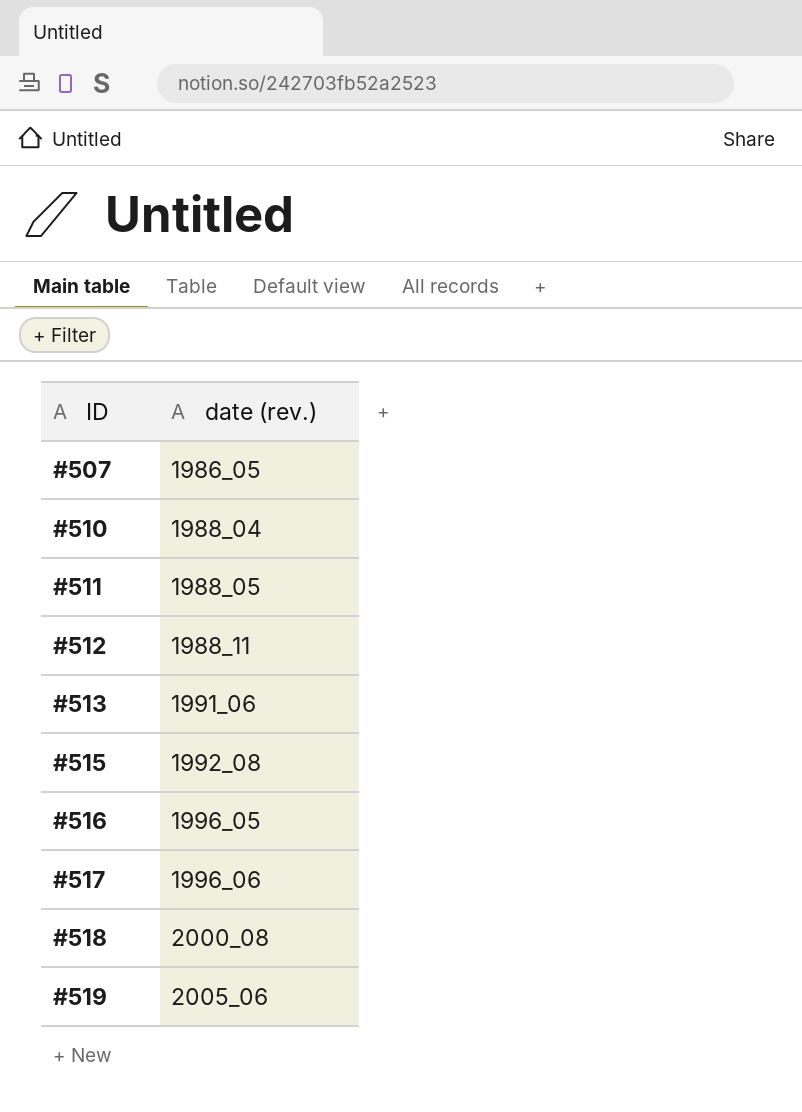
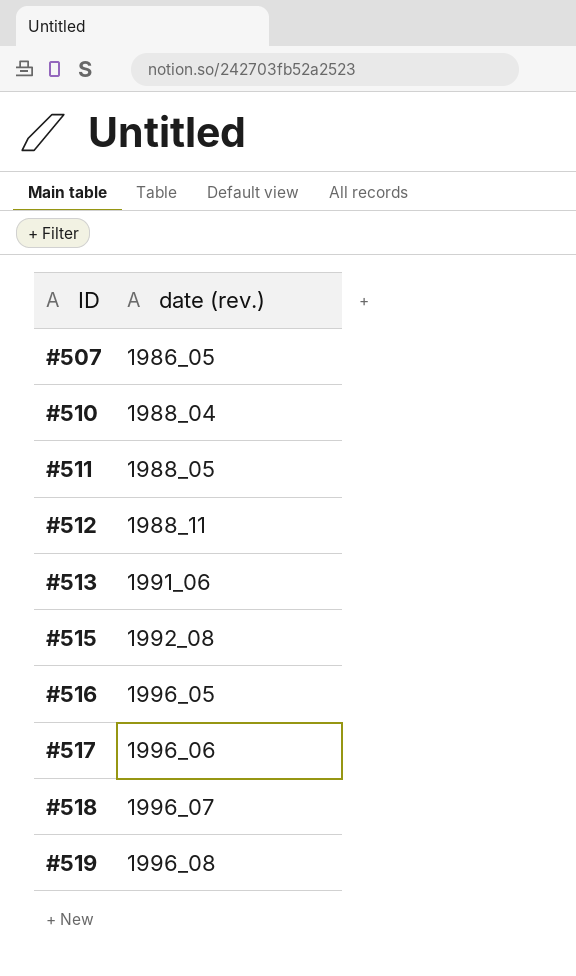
#518 | date (rev.): 2000_08 -> 1996_07
#519 | date (rev.): 2005_06 -> 1996_08

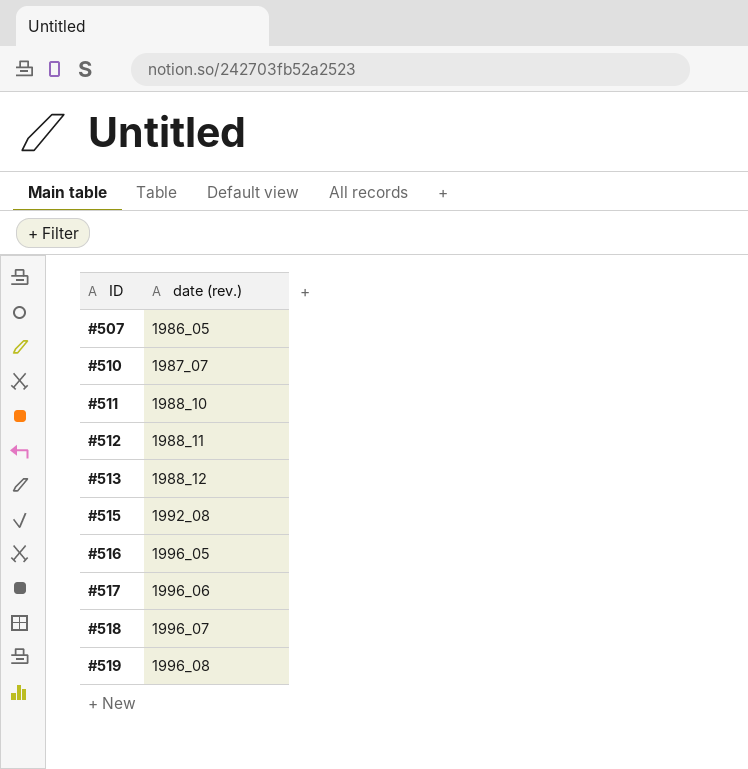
#510 | date (rev.): 1988_04 -> 1987_07
#511 | date (rev.): 1988_05 -> 1988_10
#513 | date (rev.): 1991_06 -> 1988_12

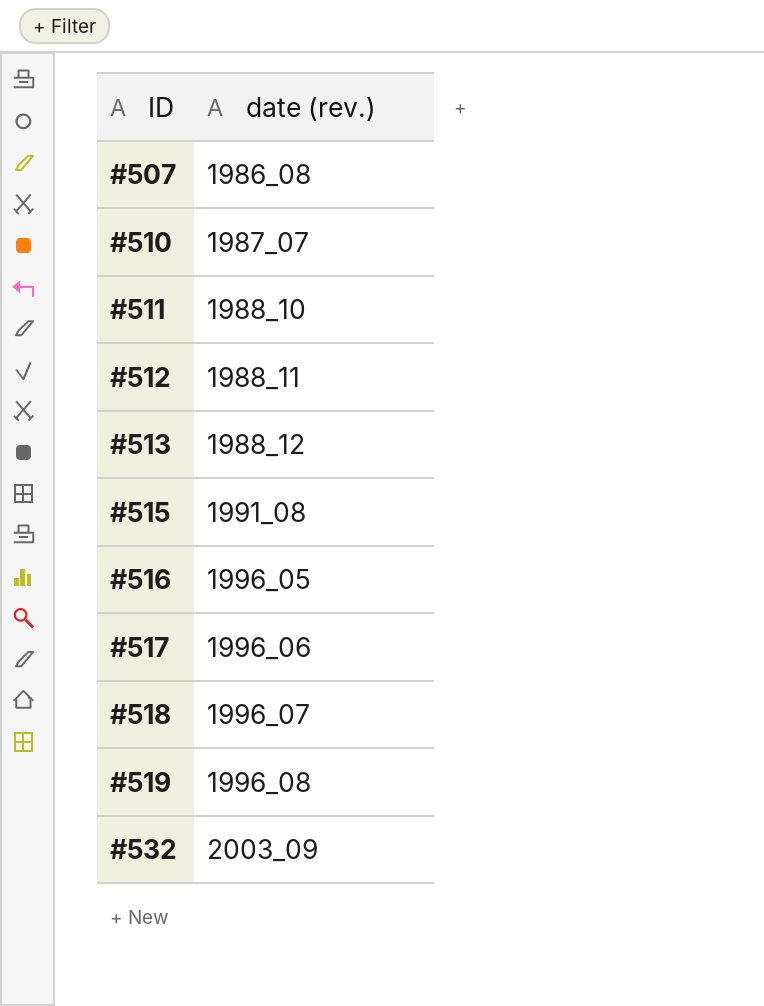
#507 | date (rev.): 1986_05 -> 1986_08
#515 | date (rev.): 1992_08 -> 1991_08
row #532: none -> 2003_09

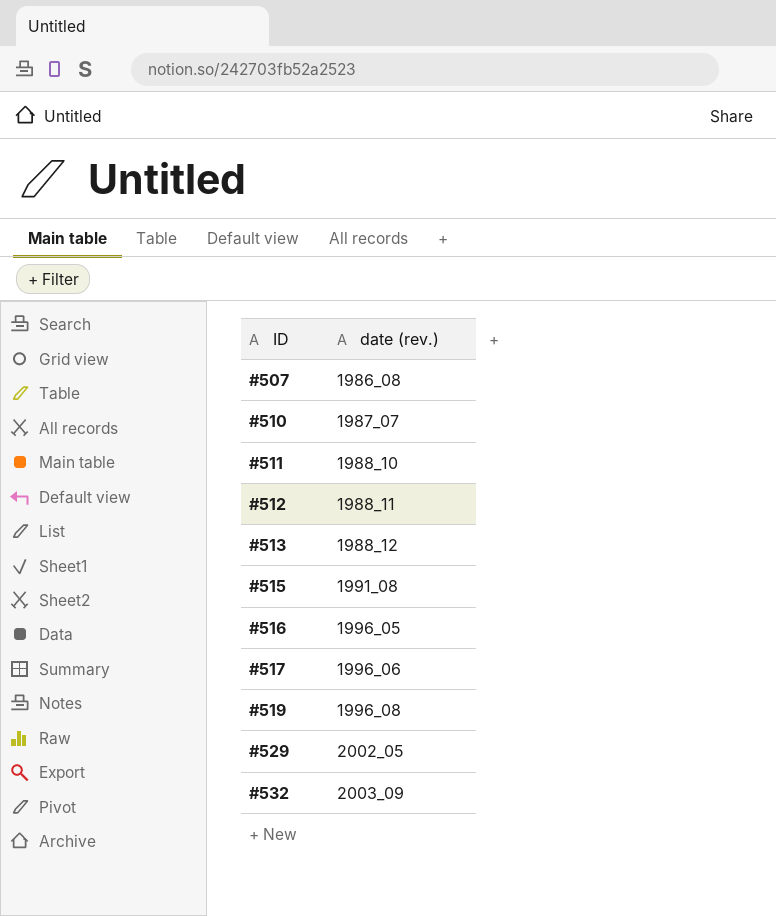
row #518: 1996_07 -> none
row #529: none -> 2002_05

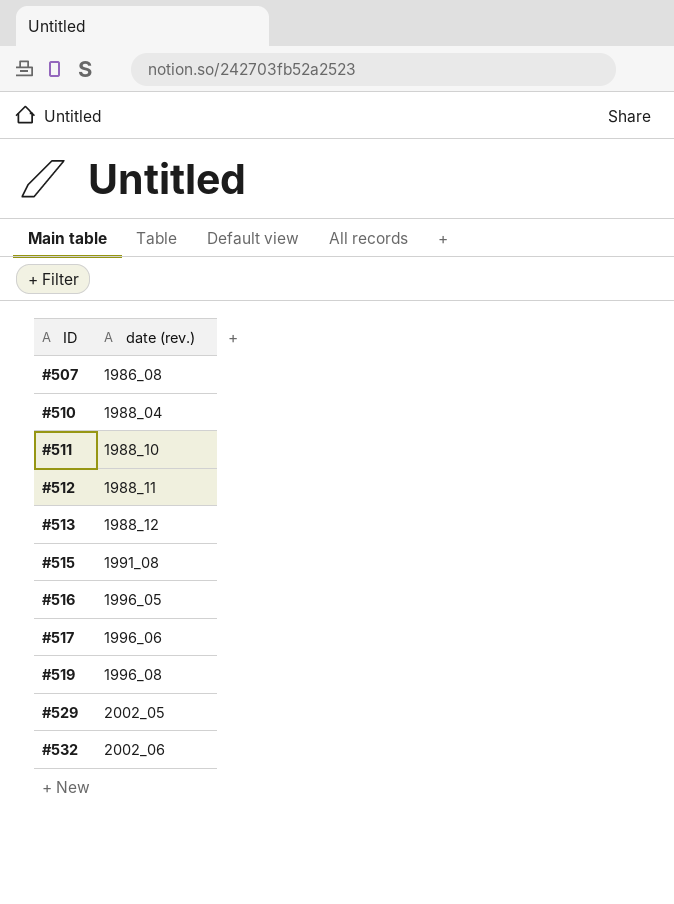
#510 | date (rev.): 1987_07 -> 1988_04
#532 | date (rev.): 2003_09 -> 2002_06

